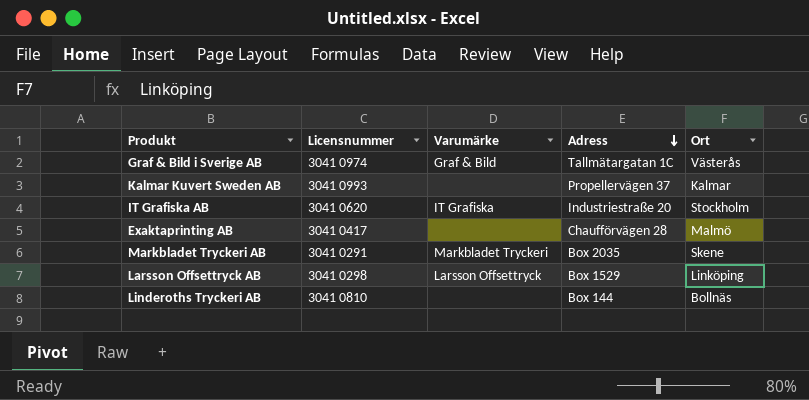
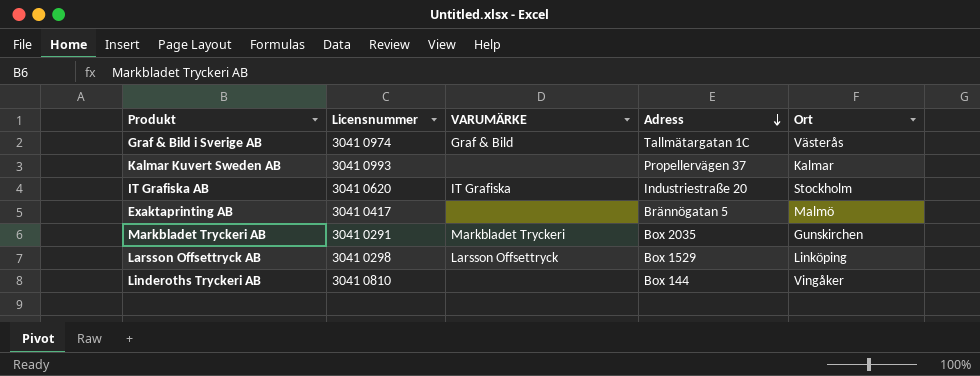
column name: Varumärke -> VARUMÄRKE
Exaktaprinting AB | Adress: Chaufförvägen 28 -> Brännögatan 5
Markbladet Tryckeri AB | Ort: Skene -> Gunskirchen
Linderoths Tryckeri AB | Ort: Bollnäs -> Vingåker

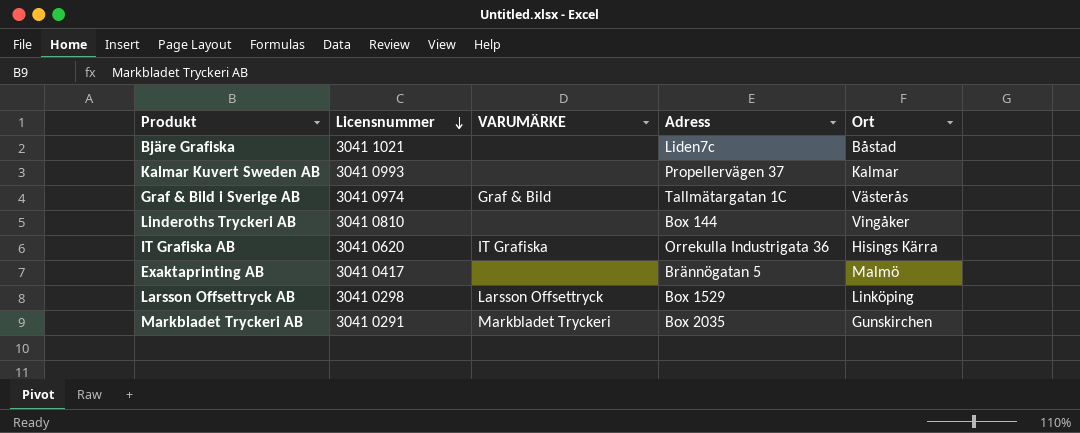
row order: Adress descending -> Licensnummer descending
row Bjäre Grafiska: none -> 3041 1021 | none | Liden7c | Båstad
IT Grafiska AB | Adress: Industriestraße 20 -> Orrekulla Industrigata 36
IT Grafiska AB | Ort: Stockholm -> Hisings Kärra

